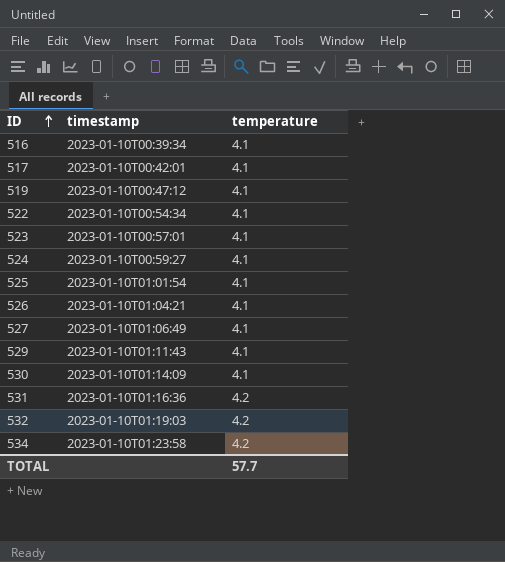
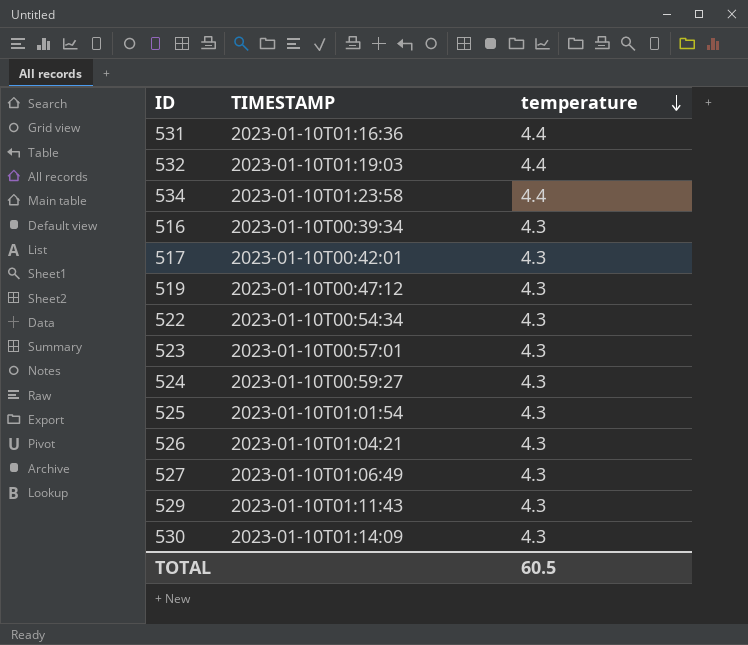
row order: ID ascending -> temperature descending
column name: timestamp -> TIMESTAMP
531 | temperature: 4.2 -> 4.4
532 | temperature: 4.2 -> 4.4
534 | temperature: 4.2 -> 4.4
516 | temperature: 4.1 -> 4.3
517 | temperature: 4.1 -> 4.3
519 | temperature: 4.1 -> 4.3
522 | temperature: 4.1 -> 4.3
523 | temperature: 4.1 -> 4.3
524 | temperature: 4.1 -> 4.3
525 | temperature: 4.1 -> 4.3
526 | temperature: 4.1 -> 4.3
527 | temperature: 4.1 -> 4.3
529 | temperature: 4.1 -> 4.3
530 | temperature: 4.1 -> 4.3
TOTAL | temperature: 57.7 -> 60.5

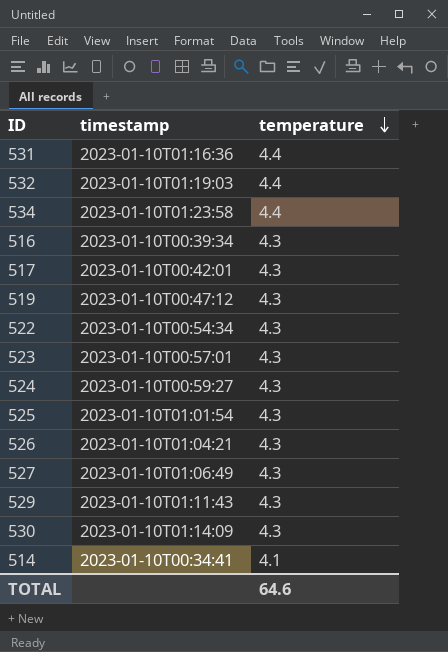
column name: TIMESTAMP -> timestamp
row 514: none -> 2023-01-10T00:34:41 | 4.1
TOTAL | temperature: 60.5 -> 64.6

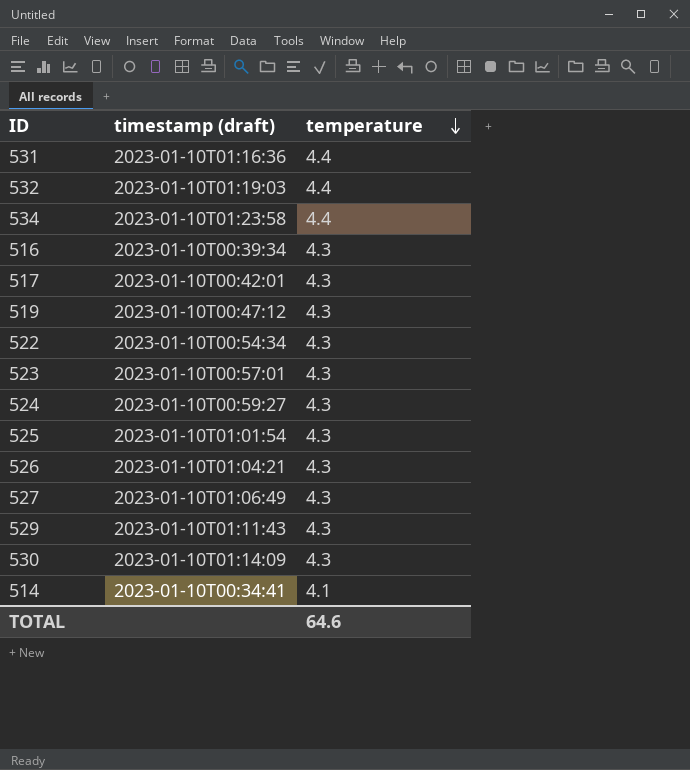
column name: timestamp -> timestamp (draft)

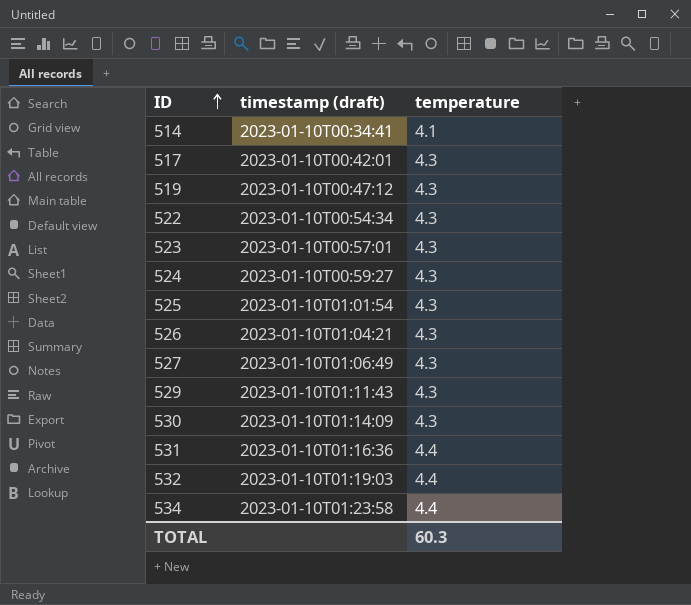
row order: temperature descending -> ID ascending
row 516: 2023-01-10T00:39:34 | 4.3 -> none
TOTAL | temperature: 64.6 -> 60.3

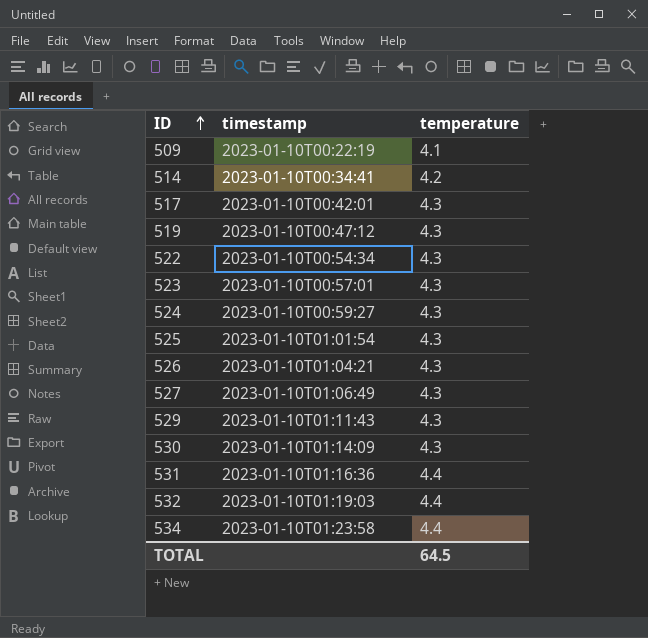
column name: timestamp (draft) -> timestamp
row 509: none -> 2023-01-10T00:22:19 | 4.1
514 | temperature: 4.1 -> 4.2
TOTAL | temperature: 60.3 -> 64.5

